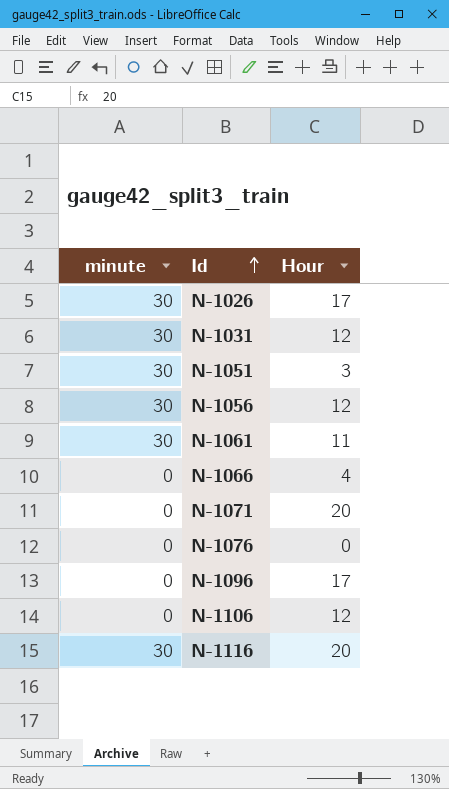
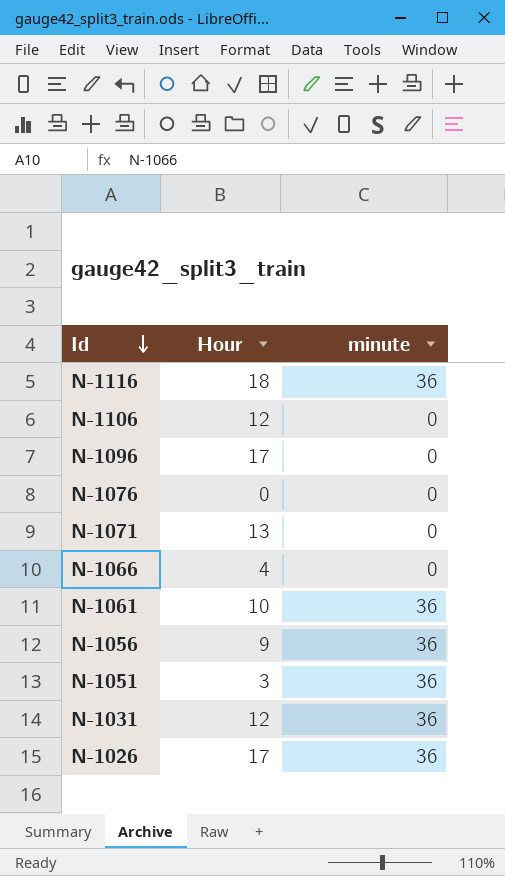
row order: Id ascending -> Id descending
column minute | position: 1 -> 3
N-1116 | Hour: 20 -> 18
N-1116 | minute: 30 -> 36
N-1071 | Hour: 20 -> 13
N-1061 | Hour: 11 -> 10
N-1061 | minute: 30 -> 36
N-1056 | Hour: 12 -> 9
N-1056 | minute: 30 -> 36
N-1051 | minute: 30 -> 36
N-1031 | minute: 30 -> 36
N-1026 | minute: 30 -> 36

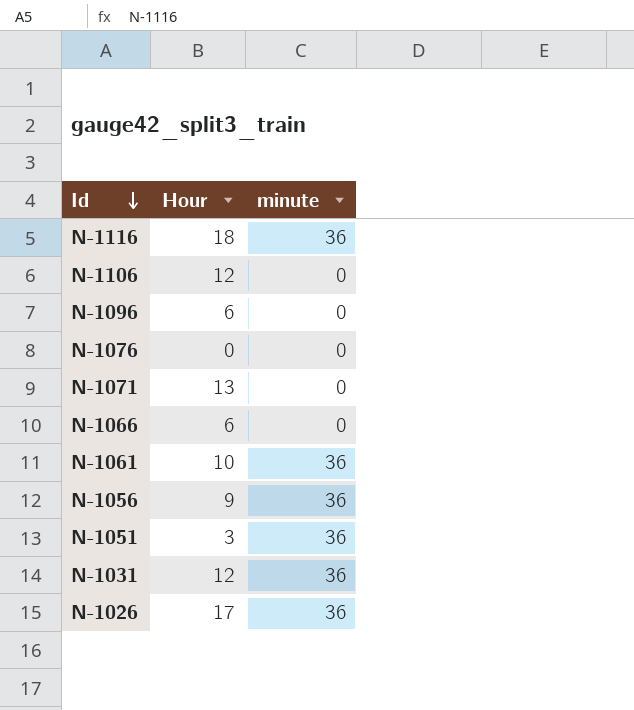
N-1096 | Hour: 17 -> 6
N-1066 | Hour: 4 -> 6

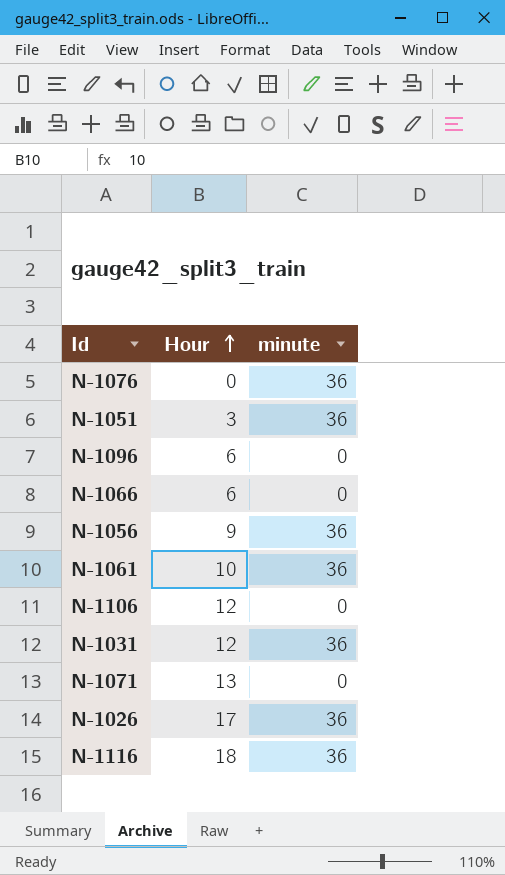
row order: Id descending -> Hour ascending
N-1076 | minute: 0 -> 36

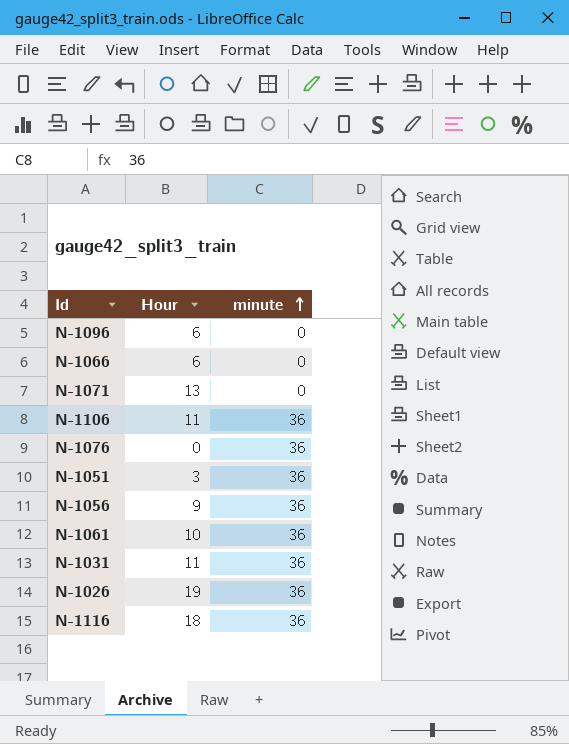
row order: Hour ascending -> minute ascending
N-1106 | Hour: 12 -> 11
N-1106 | minute: 0 -> 36
N-1031 | Hour: 12 -> 11
N-1026 | Hour: 17 -> 19

